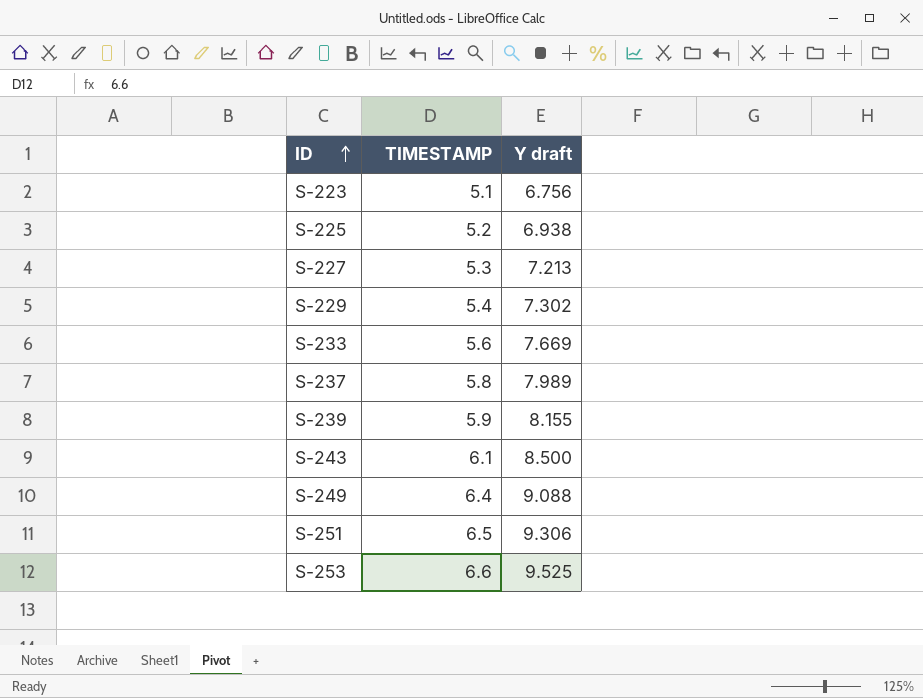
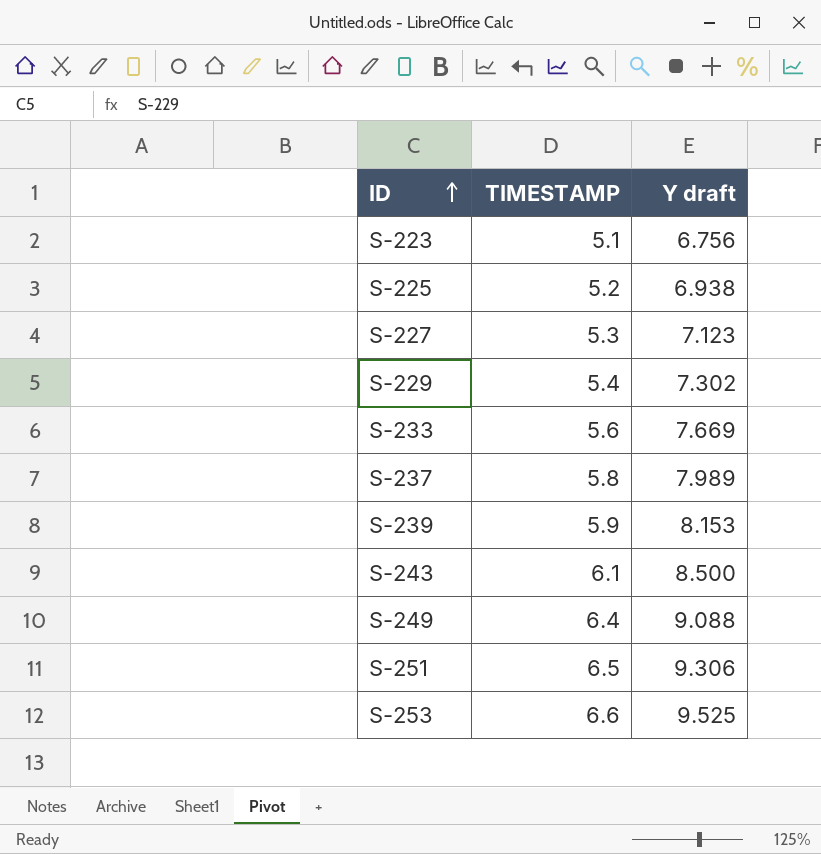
S-227 | Y draft: 7.213 -> 7.123
S-239 | Y draft: 8.155 -> 8.153

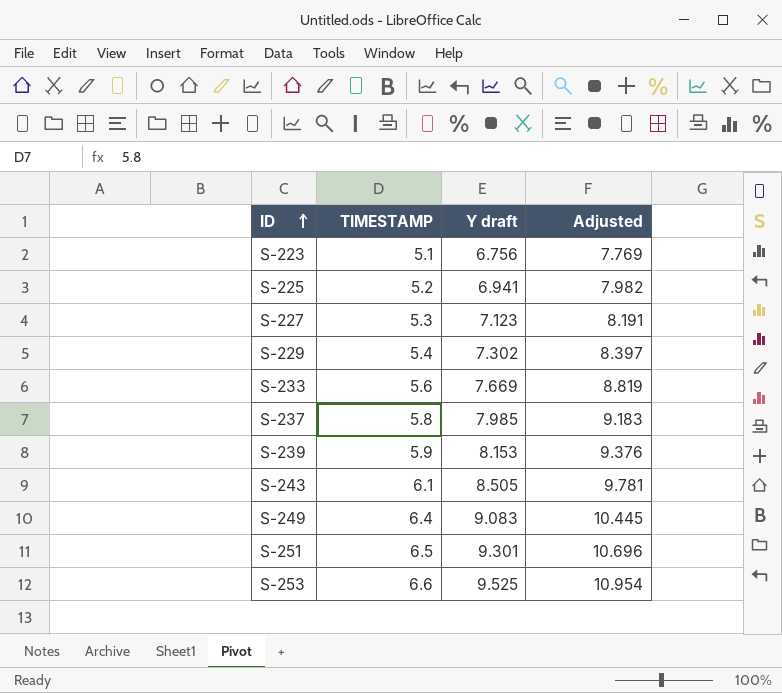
column Adjusted | formula: none -> [Y draft] * 1.15
S-225 | Y draft: 6.938 -> 6.941
S-237 | Y draft: 7.989 -> 7.985
S-243 | Y draft: 8.500 -> 8.505
S-249 | Y draft: 9.088 -> 9.083
S-251 | Y draft: 9.306 -> 9.301

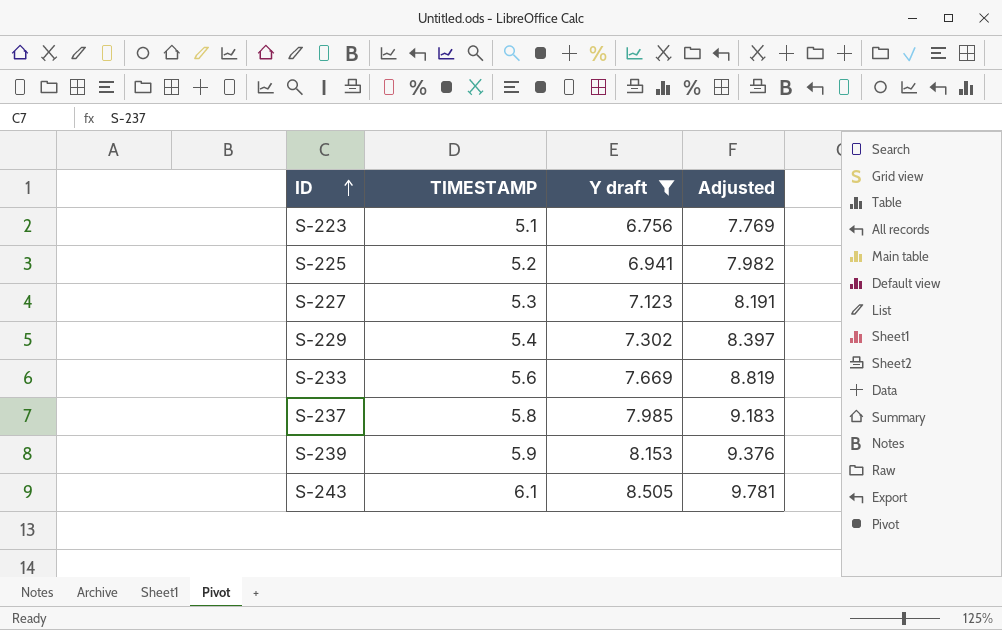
filter: none -> Y draft <= 8.505

